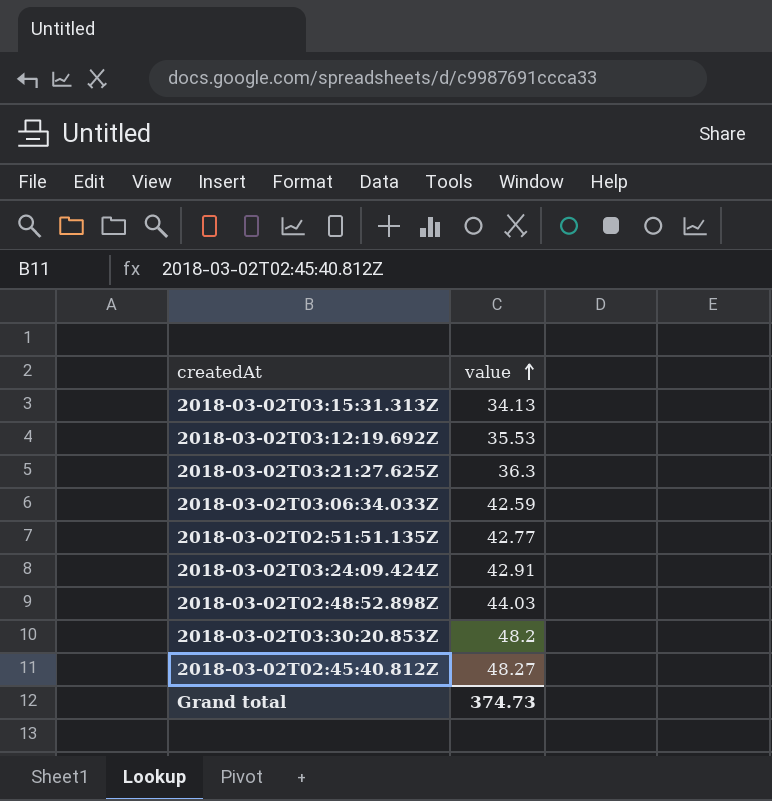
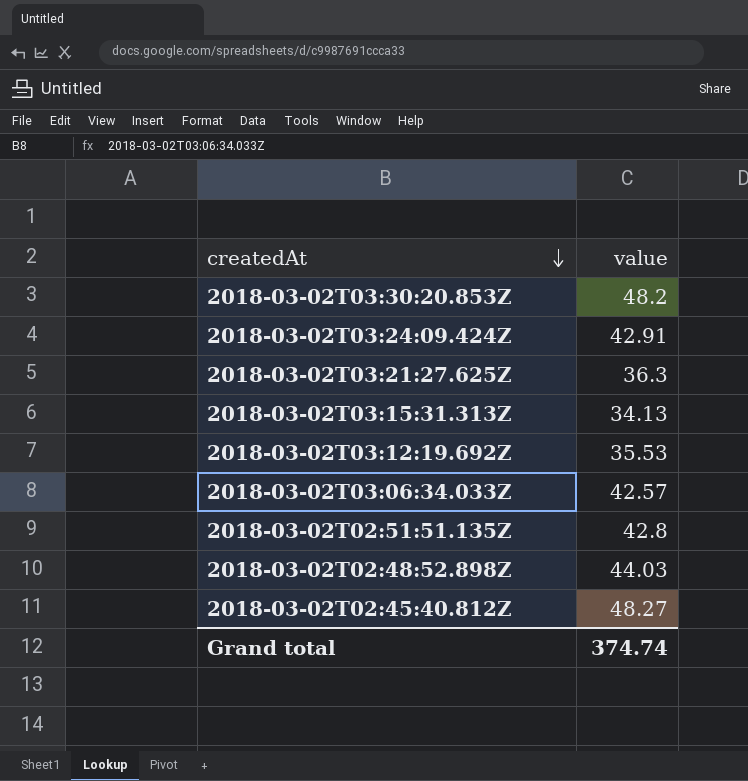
row order: value ascending -> createdAt descending
2018-03-02T03:06:34.033Z | value: 42.59 -> 42.57
2018-03-02T02:51:51.135Z | value: 42.77 -> 42.8
Grand total | value: 374.73 -> 374.74

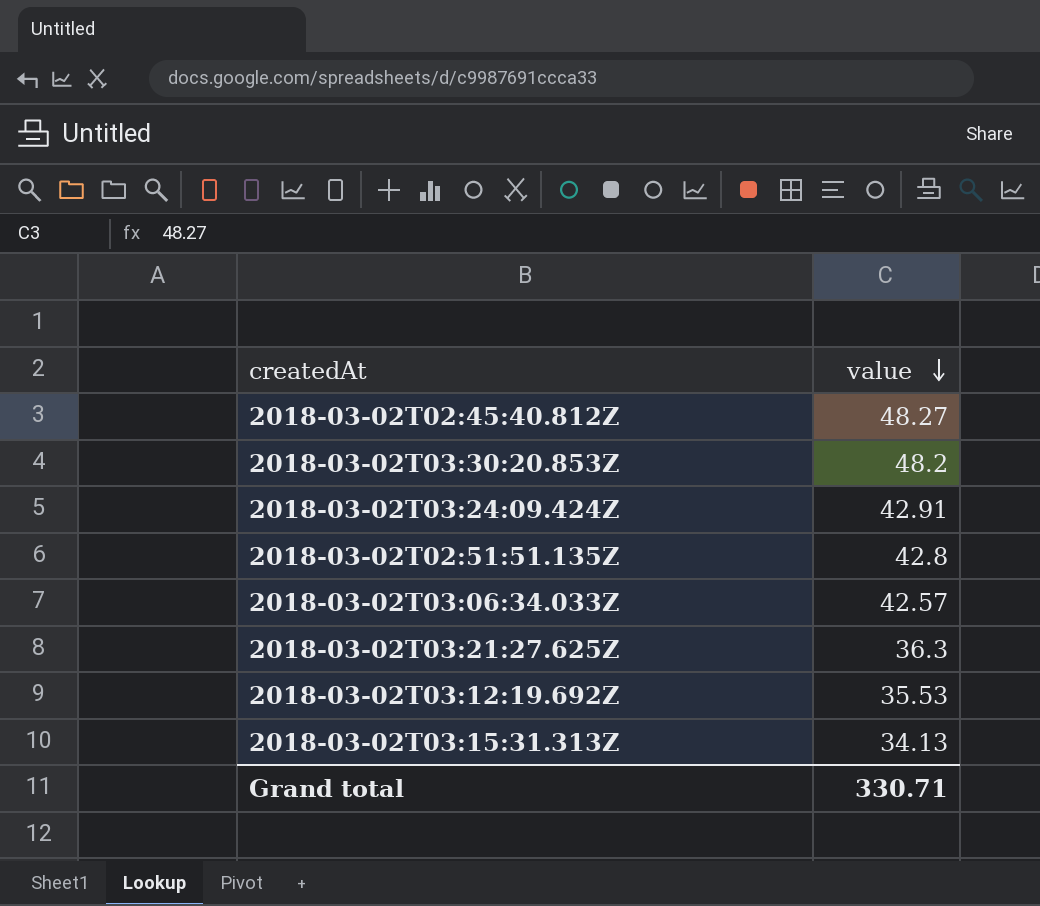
row order: createdAt descending -> value descending
row 2018-03-02T02:48:52.898Z: 44.03 -> none
Grand total | value: 374.74 -> 330.71

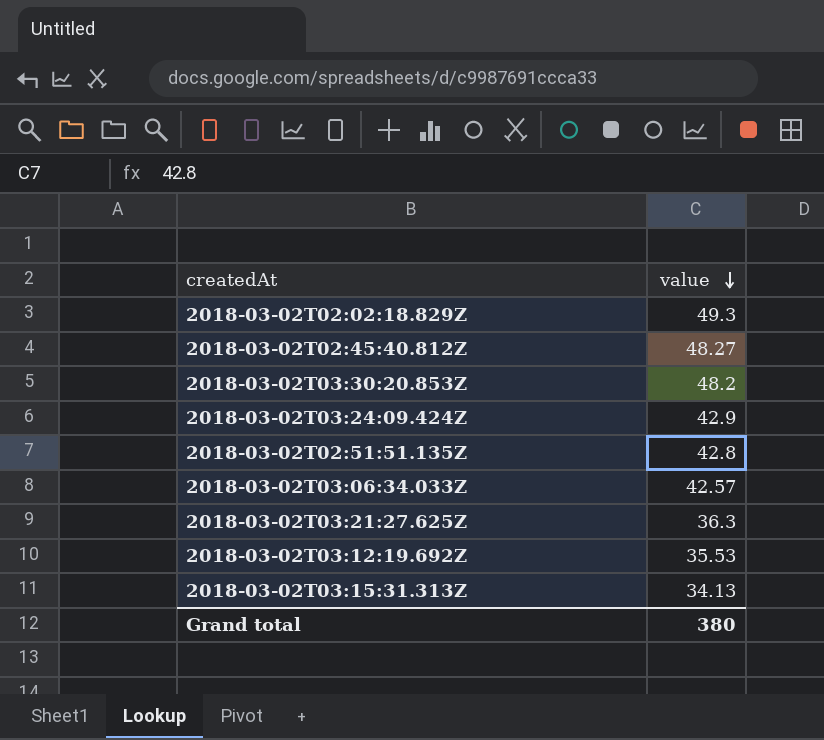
row 2018-03-02T02:02:18.829Z: none -> 49.3
2018-03-02T03:24:09.424Z | value: 42.91 -> 42.9
Grand total | value: 330.71 -> 380

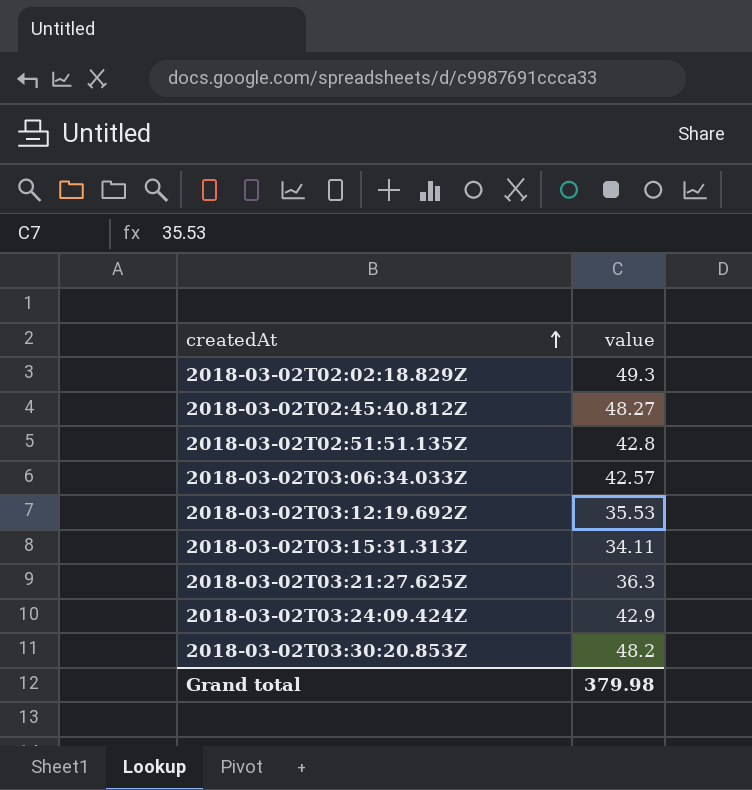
row order: value descending -> createdAt ascending
2018-03-02T03:15:31.313Z | value: 34.13 -> 34.11
Grand total | value: 380 -> 379.98

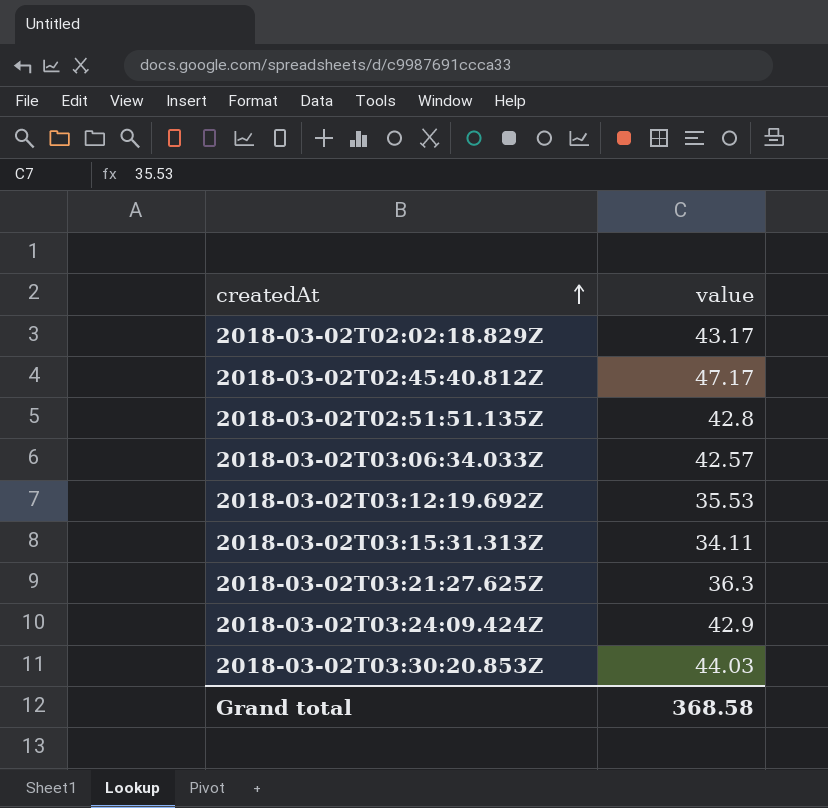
2018-03-02T02:02:18.829Z | value: 49.3 -> 43.17
2018-03-02T02:45:40.812Z | value: 48.27 -> 47.17
2018-03-02T03:30:20.853Z | value: 48.2 -> 44.03
Grand total | value: 379.98 -> 368.58

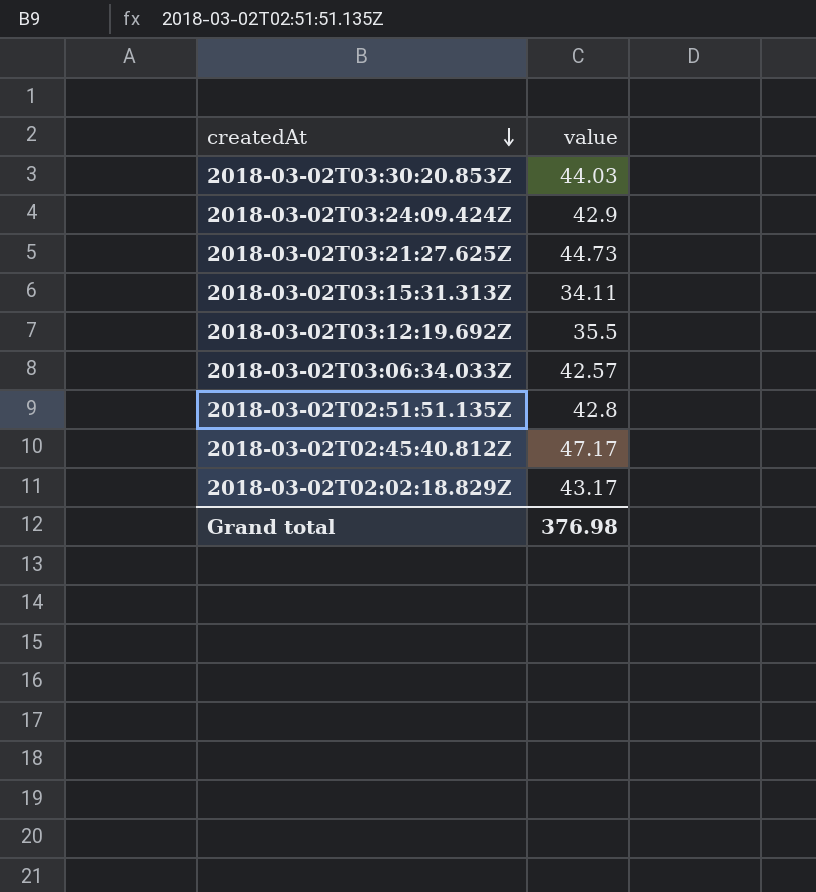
row order: createdAt ascending -> createdAt descending
2018-03-02T03:21:27.625Z | value: 36.3 -> 44.73
2018-03-02T03:12:19.692Z | value: 35.53 -> 35.5
Grand total | value: 368.58 -> 376.98

